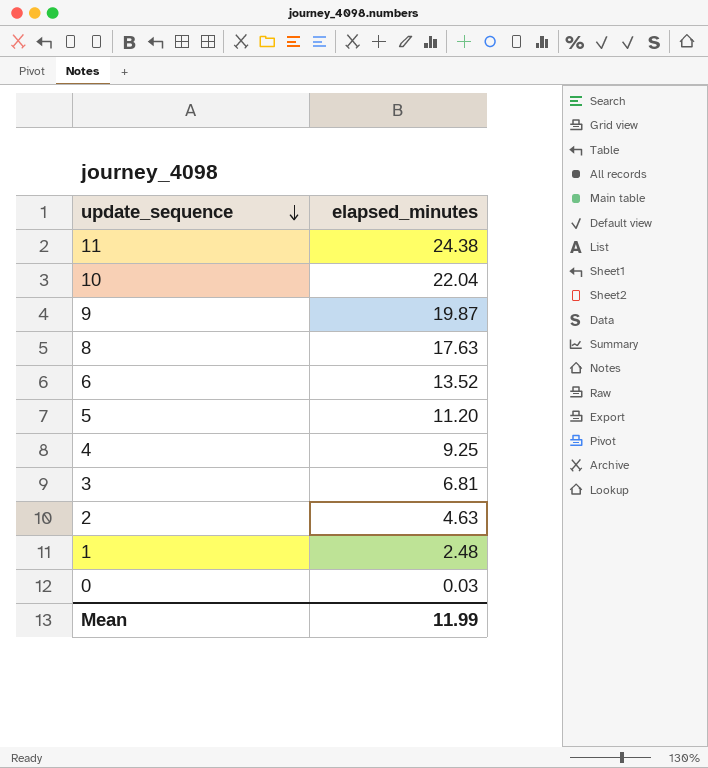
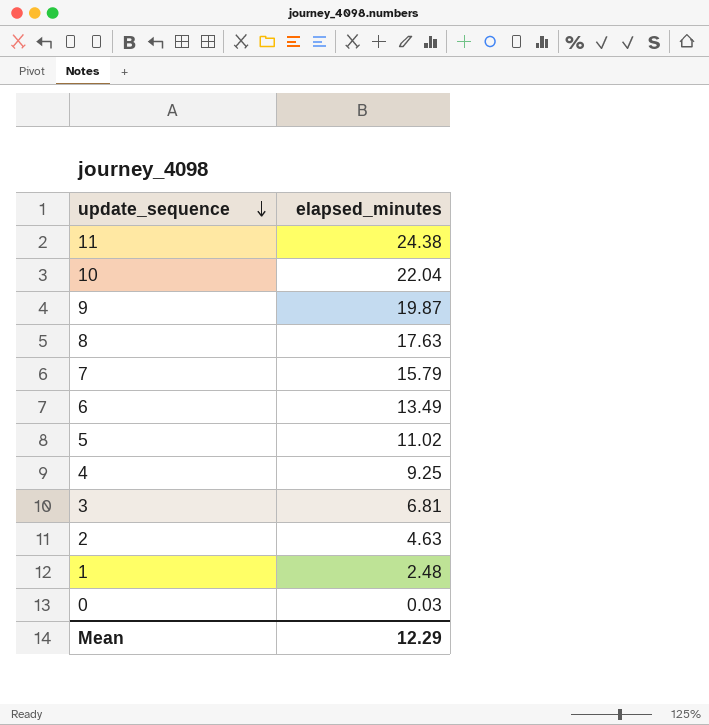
row 7: none -> 15.79
6 | elapsed_minutes: 13.52 -> 13.49
5 | elapsed_minutes: 11.20 -> 11.02
Mean | elapsed_minutes: 11.99 -> 12.29

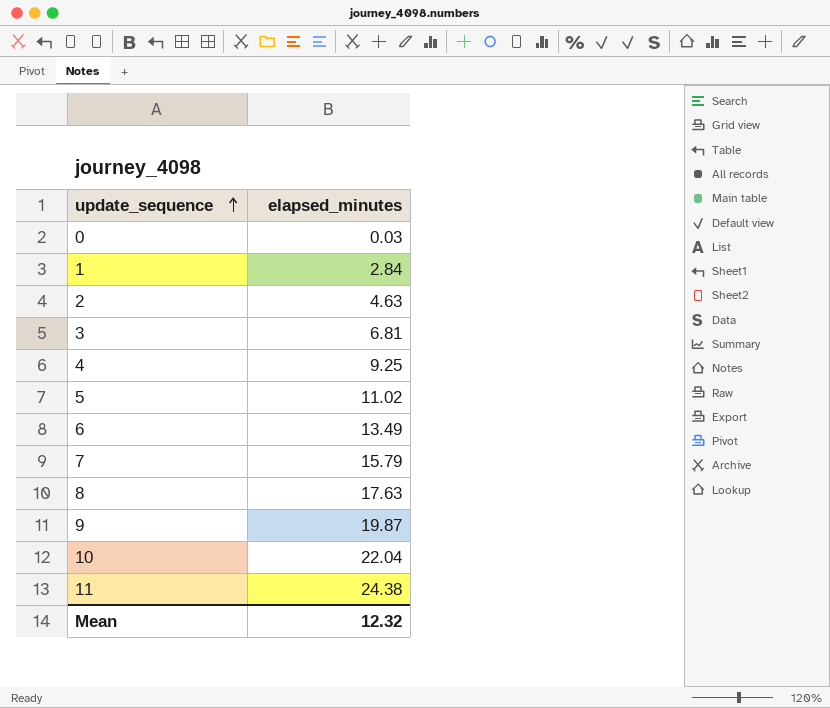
row order: update_sequence descending -> update_sequence ascending
1 | elapsed_minutes: 2.48 -> 2.84
Mean | elapsed_minutes: 12.29 -> 12.32

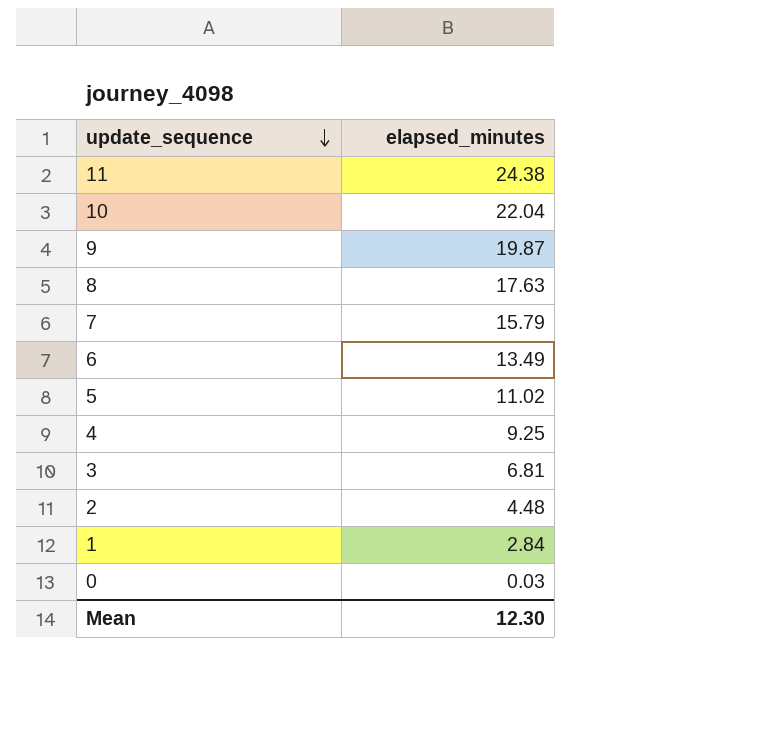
row order: update_sequence ascending -> update_sequence descending
2 | elapsed_minutes: 4.63 -> 4.48
Mean | elapsed_minutes: 12.32 -> 12.30

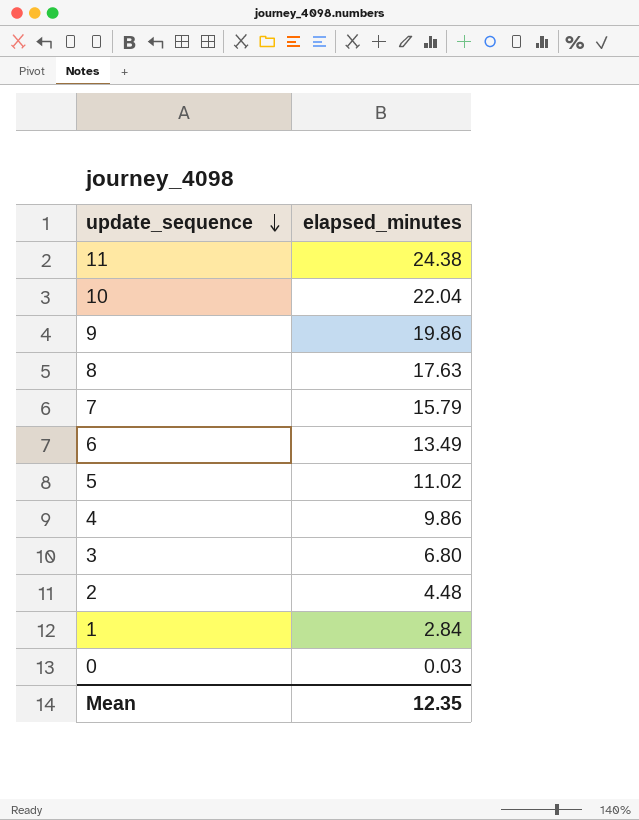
9 | elapsed_minutes: 19.87 -> 19.86
4 | elapsed_minutes: 9.25 -> 9.86
3 | elapsed_minutes: 6.81 -> 6.80
Mean | elapsed_minutes: 12.30 -> 12.35

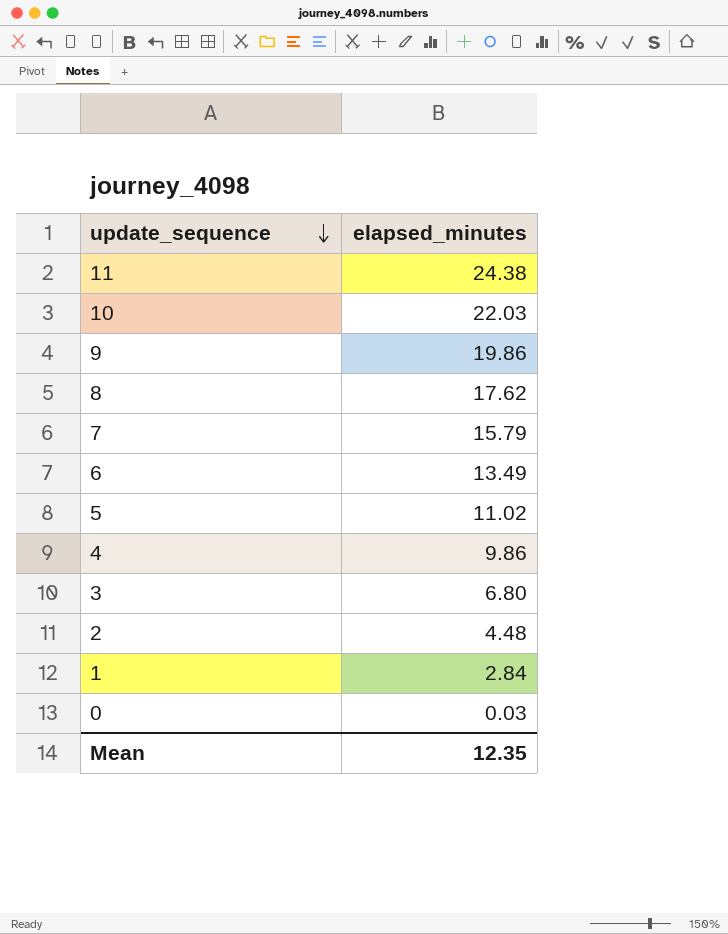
10 | elapsed_minutes: 22.04 -> 22.03
8 | elapsed_minutes: 17.63 -> 17.62

